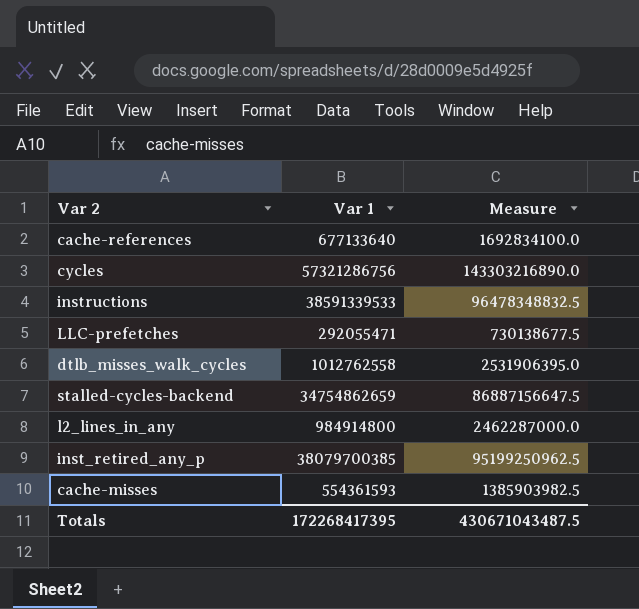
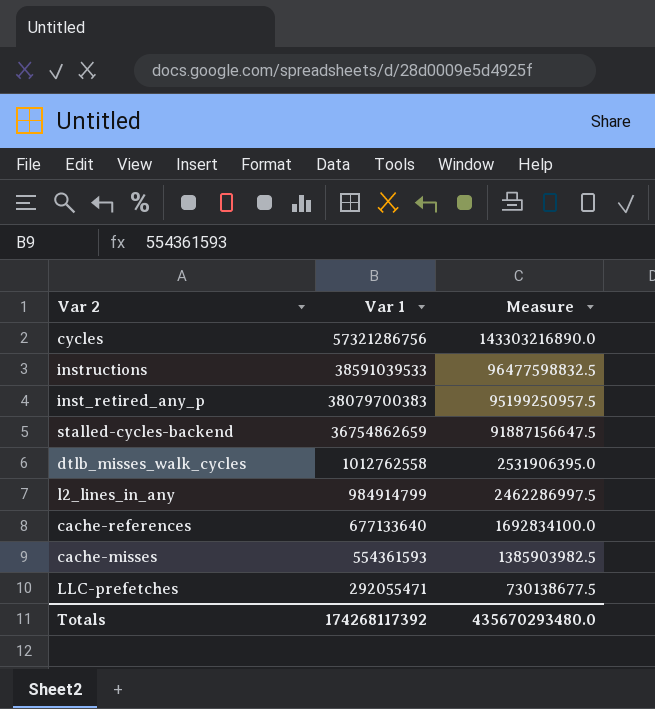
row order: none -> Var 1 descending
instructions | Var 1: 38591339533 -> 38591039533
instructions | Measure: 96478348832.5 -> 96477598832.5
inst_retired_any_p | Var 1: 38079700385 -> 38079700383
inst_retired_any_p | Measure: 95199250962.5 -> 95199250957.5
stalled-cycles-backend | Var 1: 34754862659 -> 36754862659
stalled-cycles-backend | Measure: 86887156647.5 -> 91887156647.5
l2_lines_in_any | Var 1: 984914800 -> 984914799
l2_lines_in_any | Measure: 2462287000.0 -> 2462286997.5
Totals | Var 1: 172268417395 -> 174268117392
Totals | Measure: 430671043487.5 -> 435670293480.0

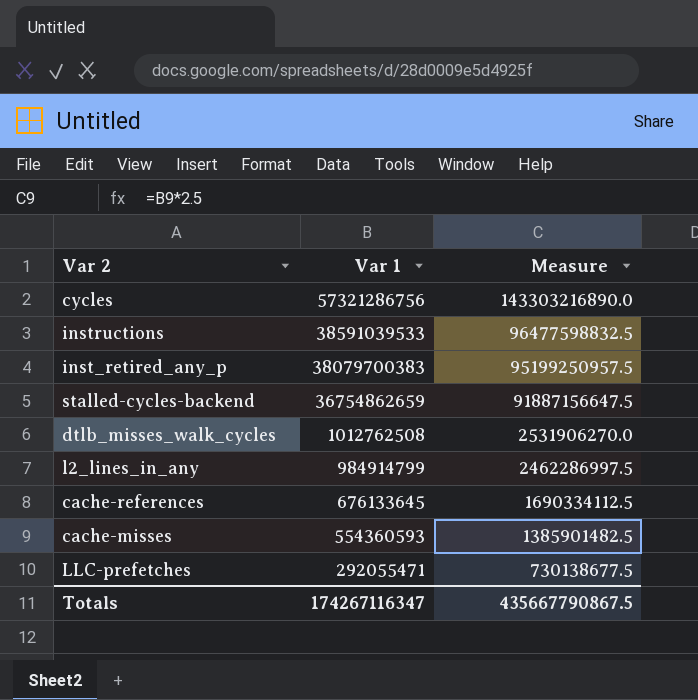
dtlb_misses_walk_cycles | Var 1: 1012762558 -> 1012762508
dtlb_misses_walk_cycles | Measure: 2531906395.0 -> 2531906270.0
cache-references | Var 1: 677133640 -> 676133645
cache-references | Measure: 1692834100.0 -> 1690334112.5
cache-misses | Var 1: 554361593 -> 554360593
cache-misses | Measure: 1385903982.5 -> 1385901482.5
Totals | Var 1: 174268117392 -> 174267116347
Totals | Measure: 435670293480.0 -> 435667790867.5

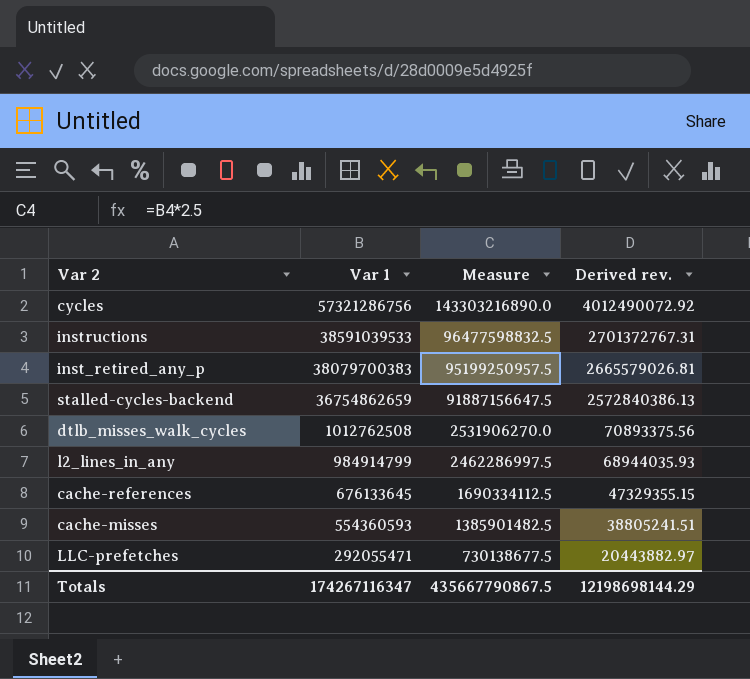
column Derived rev. | formula: none -> [Var 1] * 0.07

